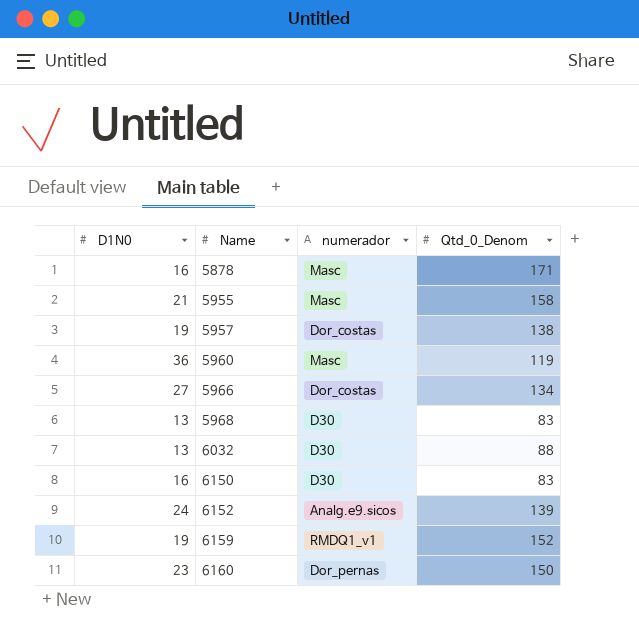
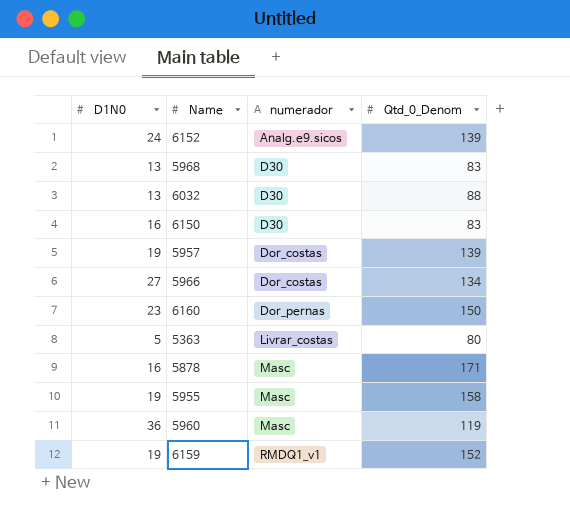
row order: Name ascending -> numerador ascending
5957 | Qtd_0_Denom: 138 -> 139
row 5363: none -> 5 | Livrar_costas | 80
5955 | D1N0: 21 -> 19

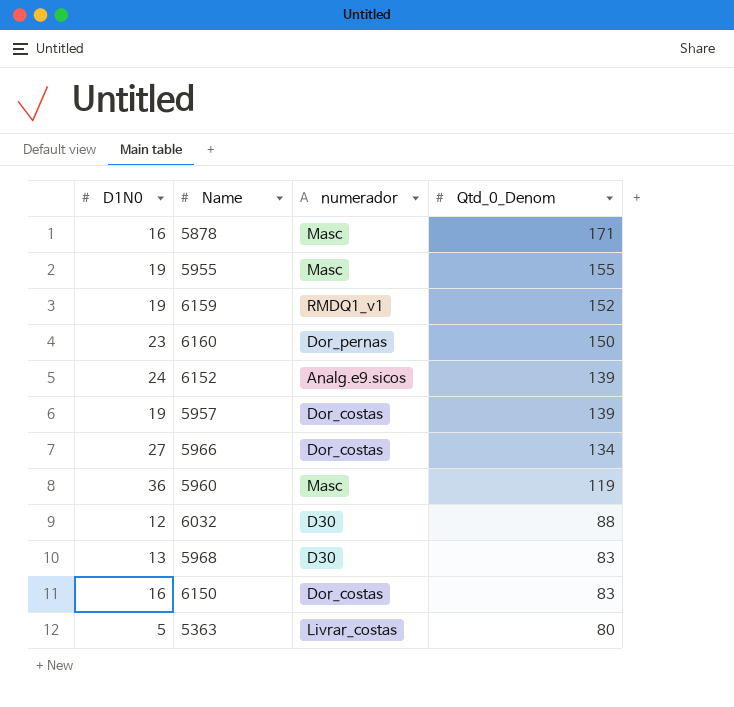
row order: numerador ascending -> Qtd_0_Denom descending
5955 | Qtd_0_Denom: 158 -> 155
6032 | D1N0: 13 -> 12
6150 | numerador: D30 -> Dor_costas

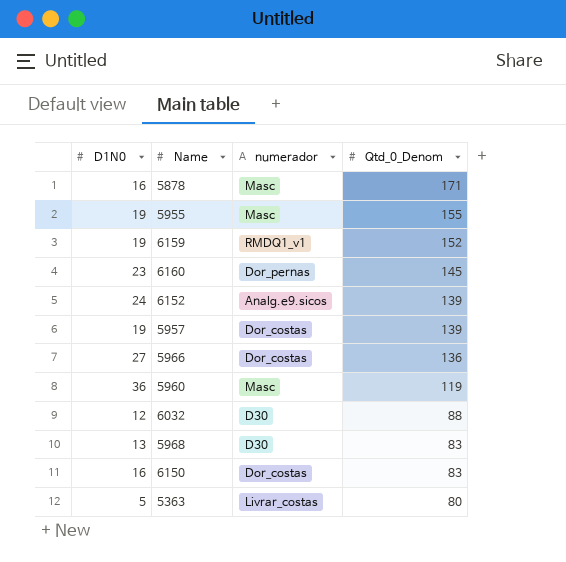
6160 | Qtd_0_Denom: 150 -> 145
5966 | Qtd_0_Denom: 134 -> 136

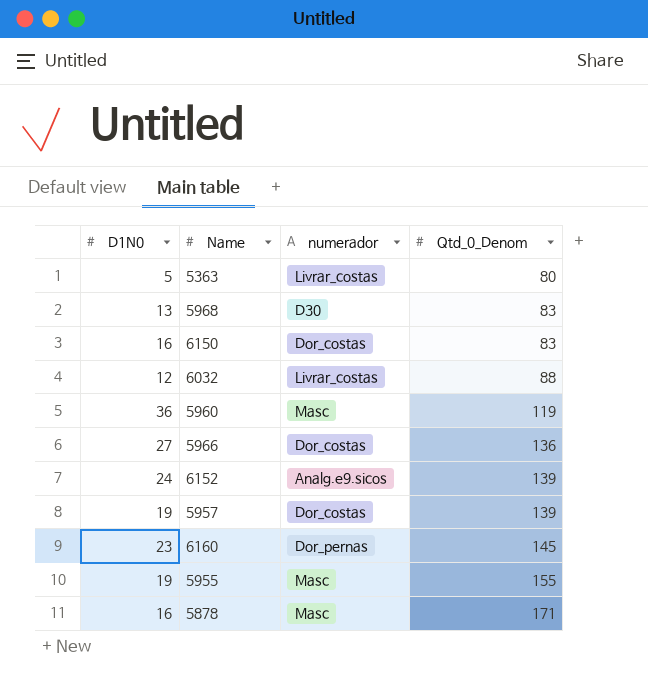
row order: Qtd_0_Denom descending -> Qtd_0_Denom ascending
row 6159: 19 | RMDQ1_v1 | 152 -> none
6032 | numerador: D30 -> Livrar_costas

